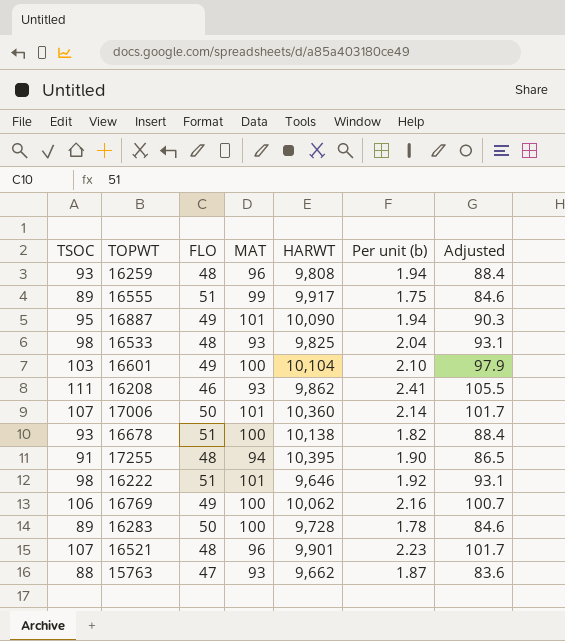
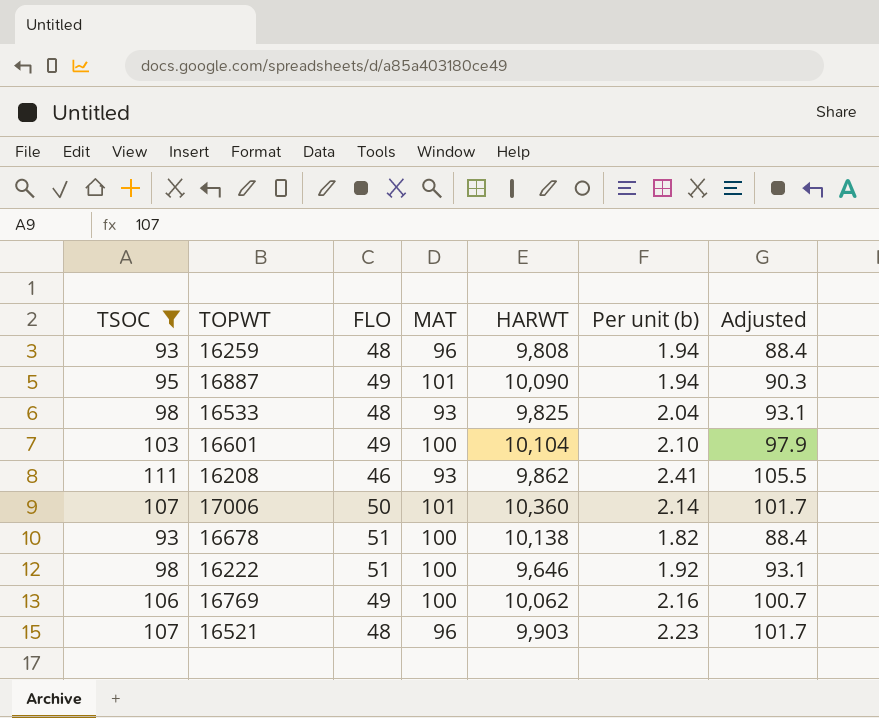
filter: none -> TSOC >= 93
16222 | MAT: 101 -> 100
16521 | HARWT: 9,901 -> 9,903

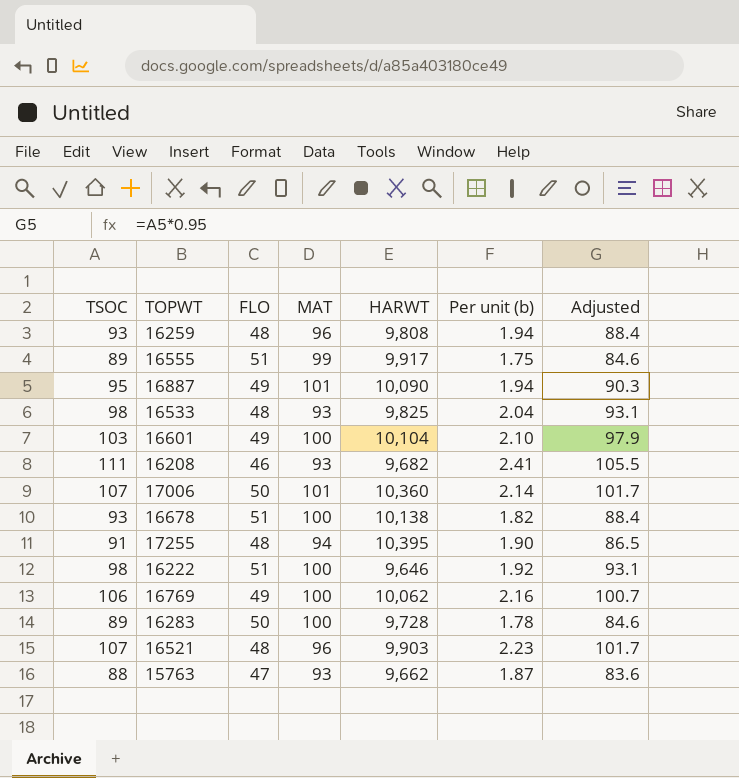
filter: TSOC >= 93 -> none
16208 | HARWT: 9,862 -> 9,682

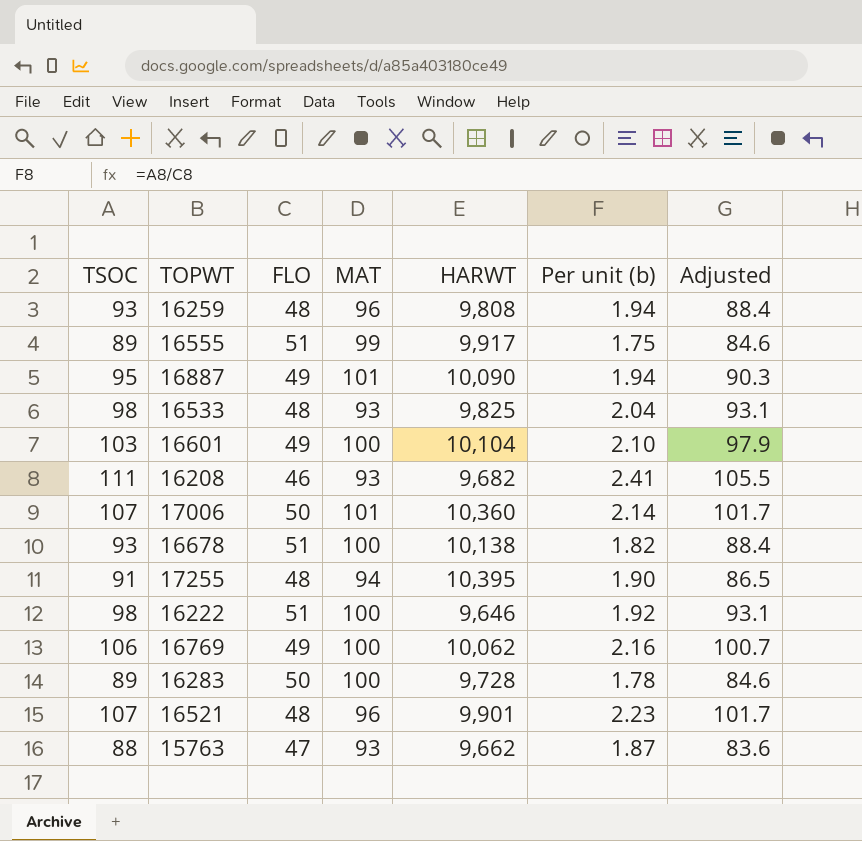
16521 | HARWT: 9,903 -> 9,901

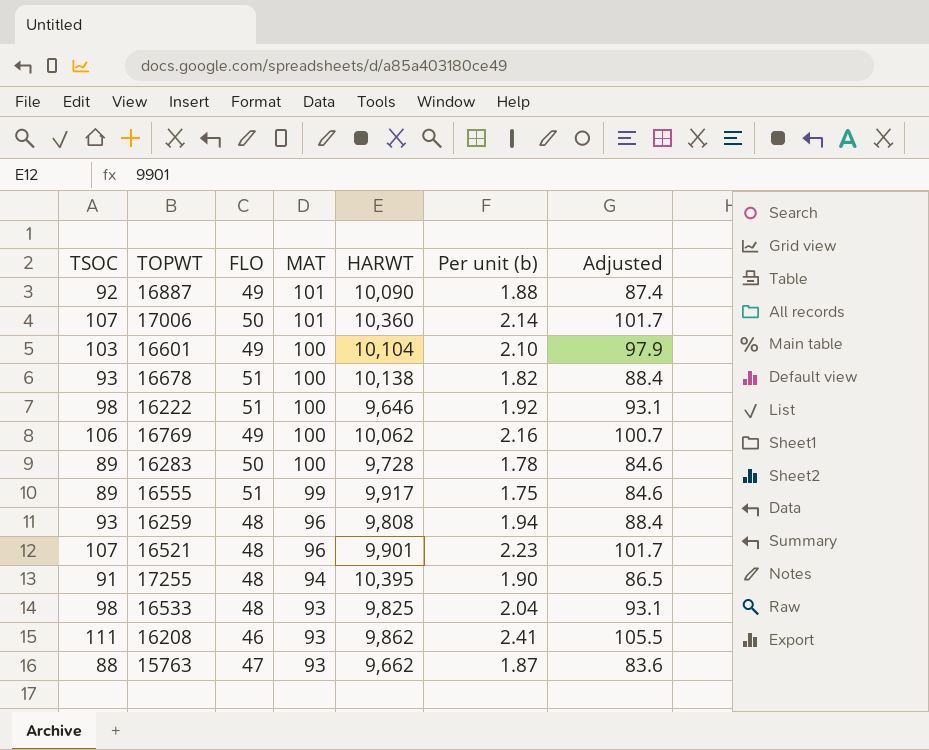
row order: none -> MAT descending
16887 | TSOC: 95 -> 92
16887 | Per unit (b): 1.94 -> 1.88
16887 | Adjusted: 90.3 -> 87.4
16208 | HARWT: 9,682 -> 9,862

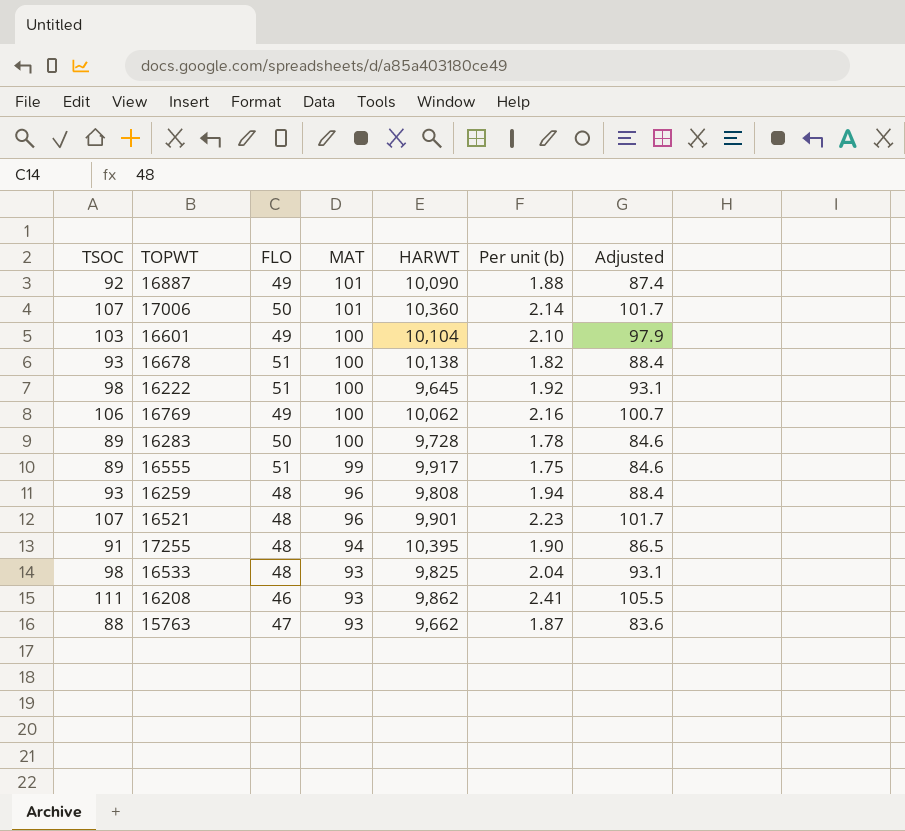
16222 | HARWT: 9,646 -> 9,645

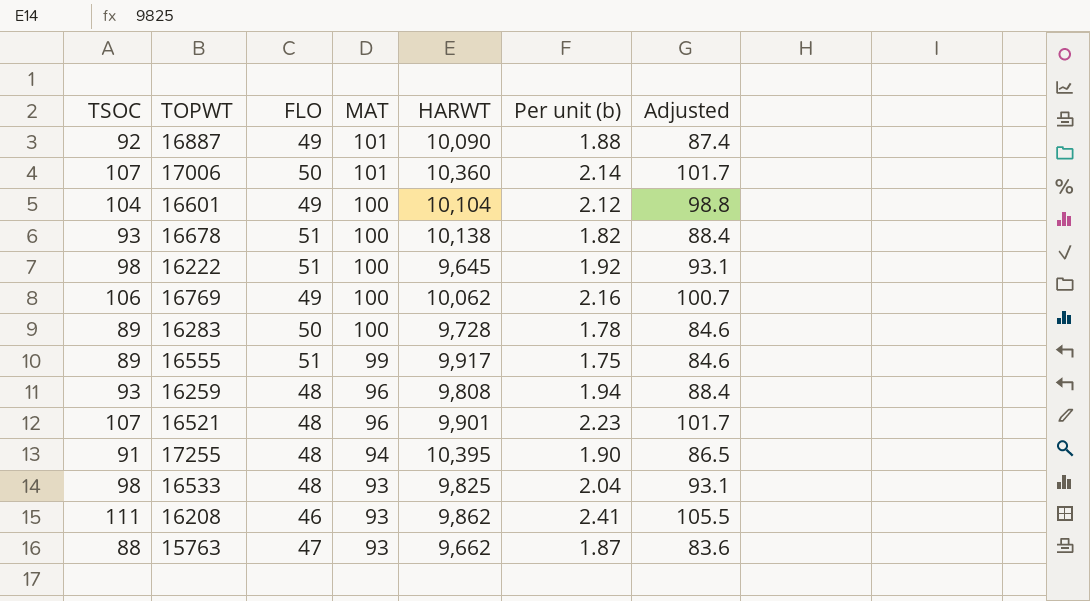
16601 | TSOC: 103 -> 104
16601 | Per unit (b): 2.10 -> 2.12
16601 | Adjusted: 97.9 -> 98.8

